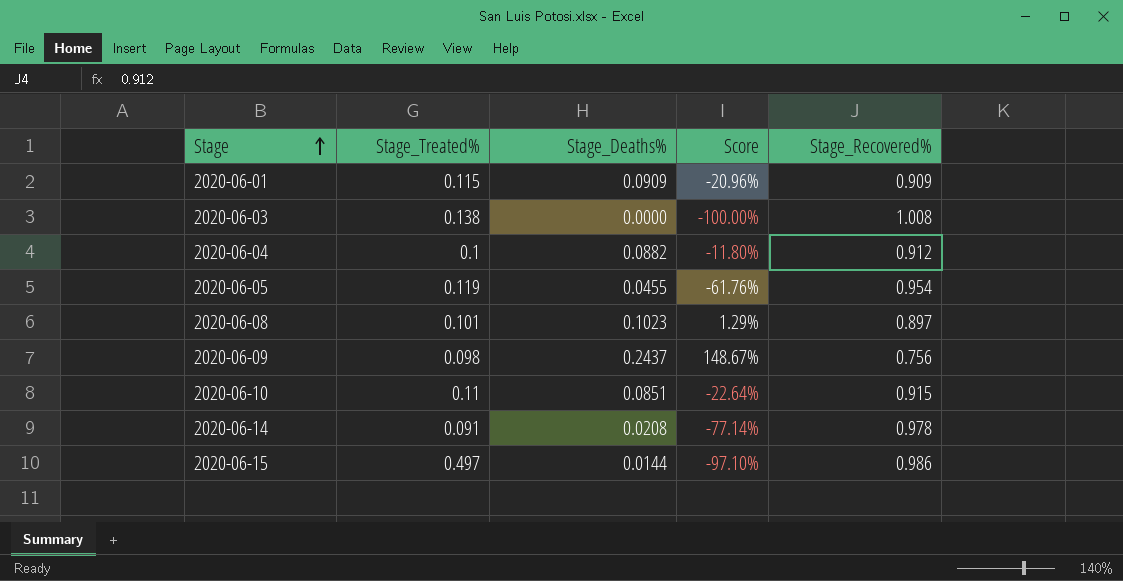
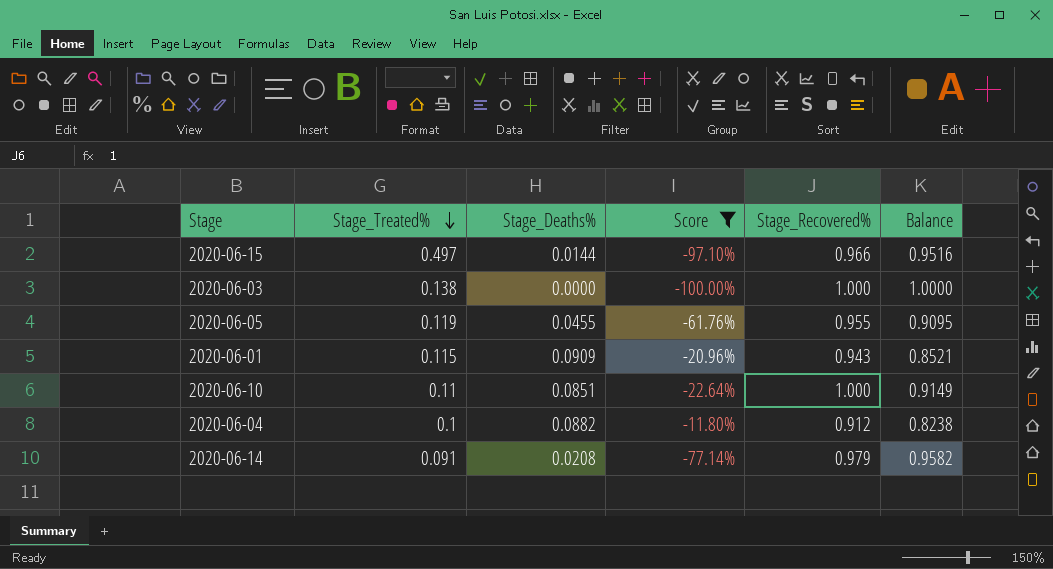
filter: none -> Score <= -11.80%
row order: Stage ascending -> Stage_Treated% descending
column Balance | formula: none -> [Stage_Recovered%] - [Stage_Deaths%]
2020-06-15 | Stage_Recovered%: 0.986 -> 0.966
2020-06-03 | Stage_Recovered%: 1.008 -> 1.000
2020-06-05 | Stage_Recovered%: 0.954 -> 0.955
2020-06-01 | Stage_Recovered%: 0.909 -> 0.943
2020-06-10 | Stage_Recovered%: 0.915 -> 1.000
2020-06-14 | Stage_Recovered%: 0.978 -> 0.979

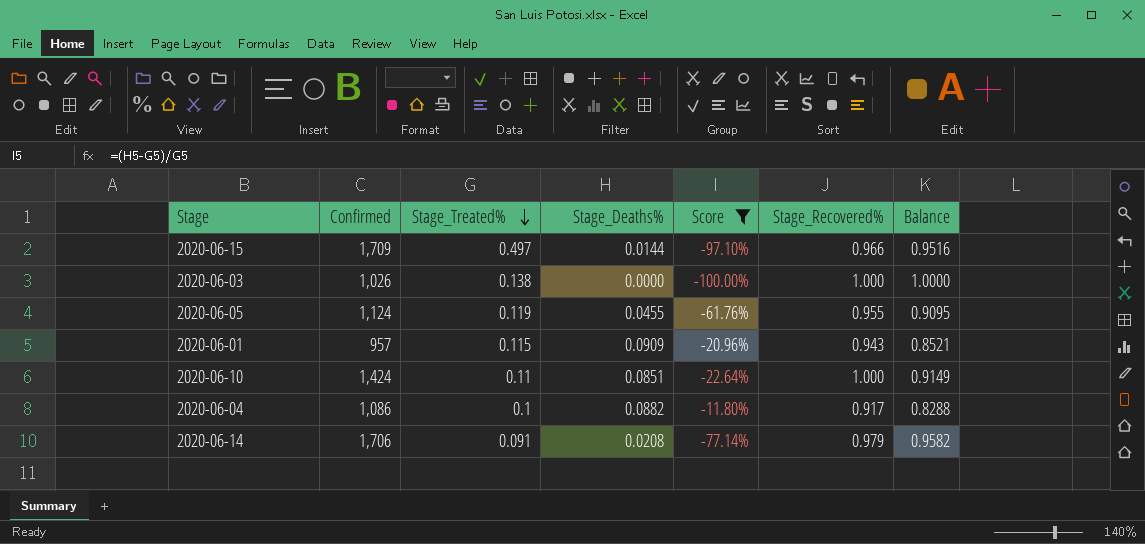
column Confirmed | position: none -> 2
2020-06-04 | Stage_Recovered%: 0.912 -> 0.917
2020-06-04 | Balance: 0.8238 -> 0.8288

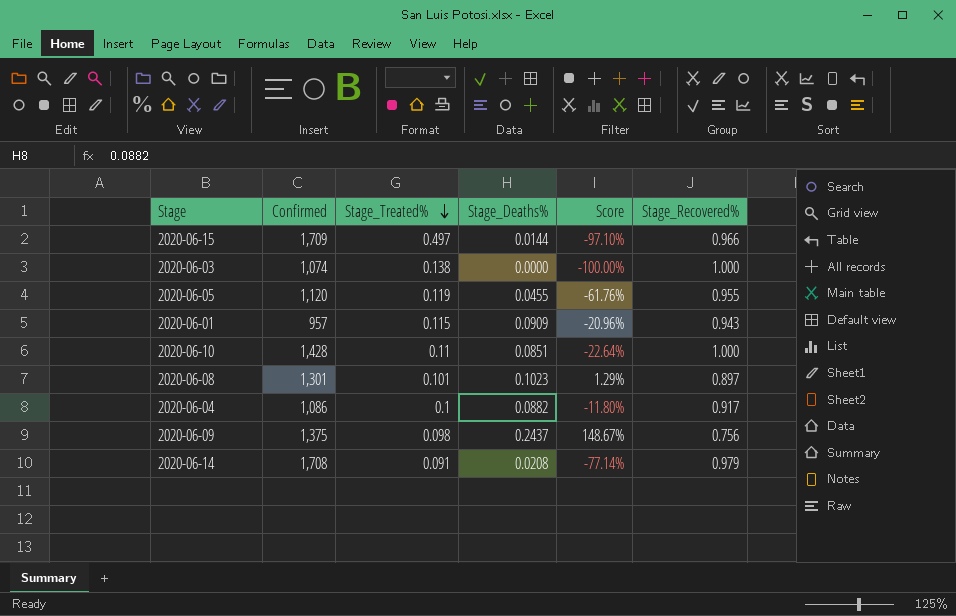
filter: Score <= -11.80% -> none
column Balance | formula: [Stage_Recovered%] - [Stage_Deaths%] -> none
2020-06-03 | Confirmed: 1,026 -> 1,074
2020-06-05 | Confirmed: 1,124 -> 1,120
2020-06-10 | Confirmed: 1,424 -> 1,428
2020-06-14 | Confirmed: 1,706 -> 1,708

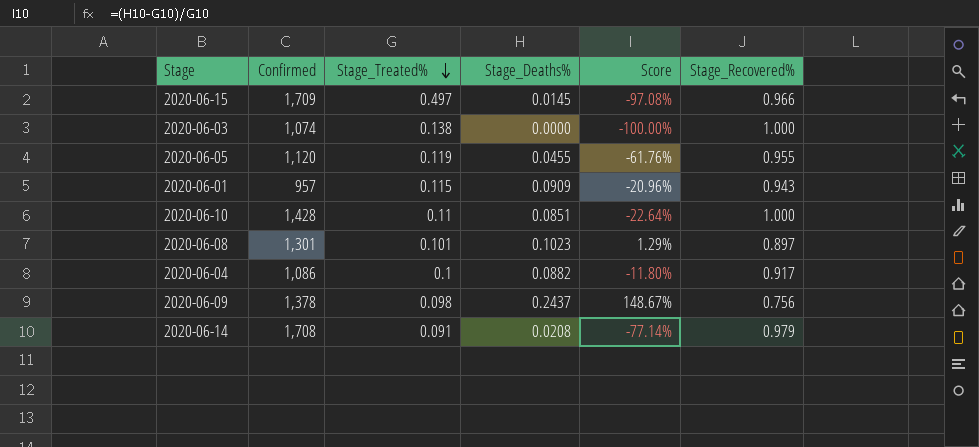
2020-06-15 | Stage_Deaths%: 0.0144 -> 0.0145
2020-06-15 | Score: -97.10% -> -97.08%
2020-06-09 | Confirmed: 1,375 -> 1,378

